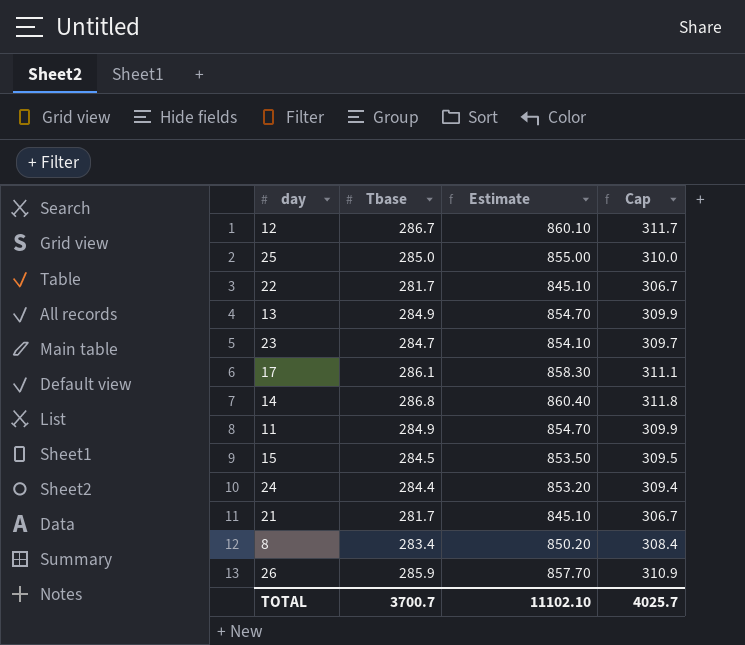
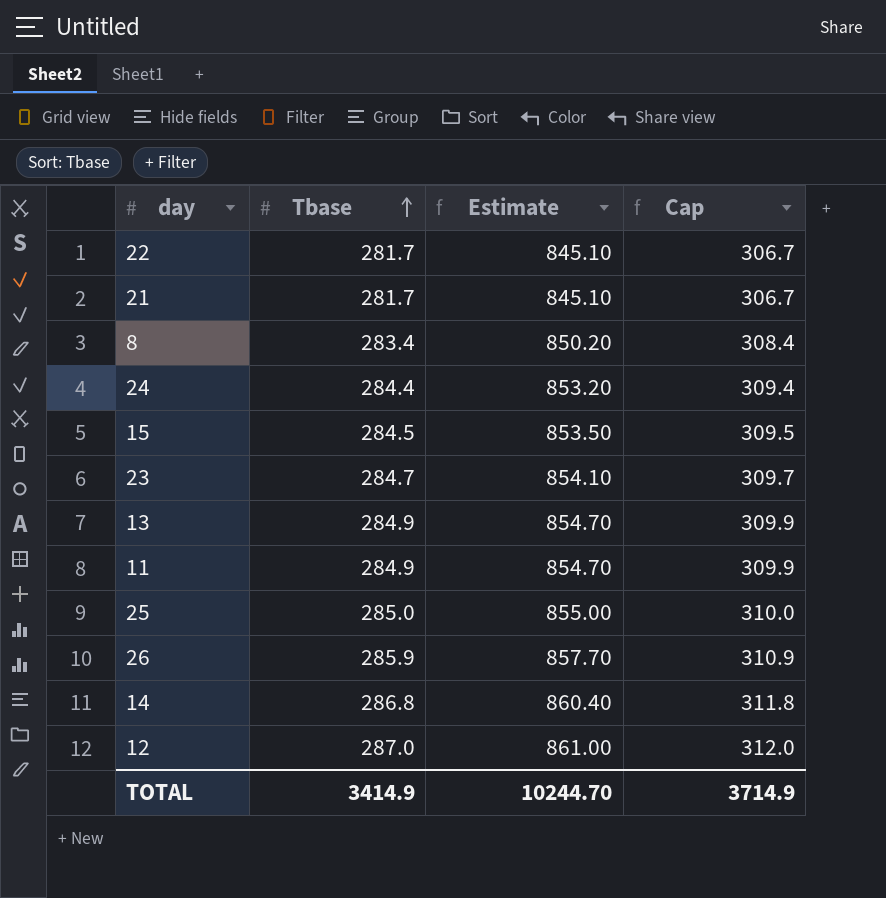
row order: none -> Tbase ascending
row 17: 286.1 | 858.30 | 311.1 -> none
12 | Tbase: 286.7 -> 287.0
12 | Estimate: 860.10 -> 861.00
12 | Cap: 311.7 -> 312.0
TOTAL | Tbase: 3700.7 -> 3414.9
TOTAL | Estimate: 11102.10 -> 10244.70
TOTAL | Cap: 4025.7 -> 3714.9

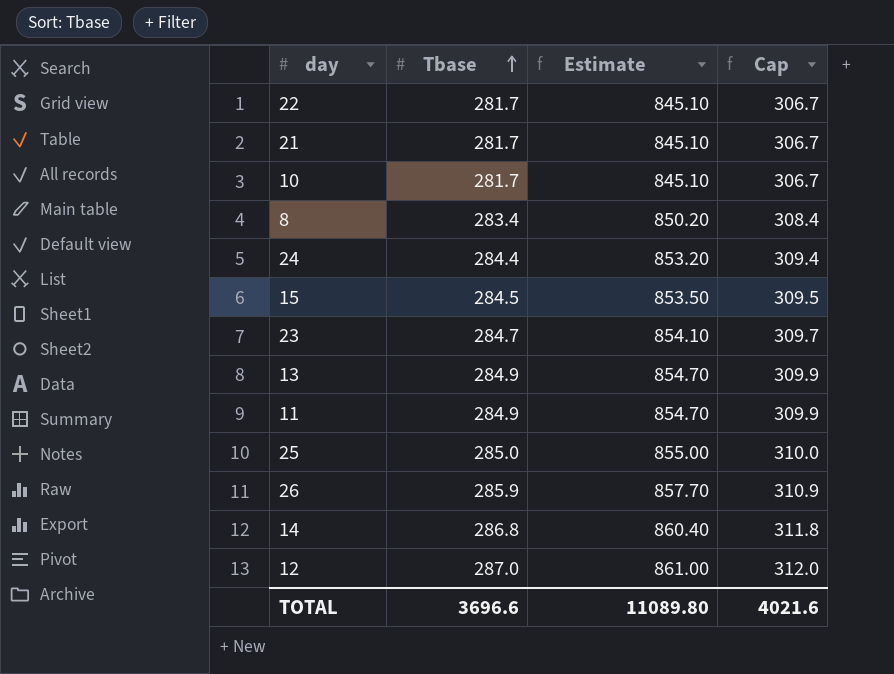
row 10: none -> 281.7 | 845.10 | 306.7
TOTAL | Tbase: 3414.9 -> 3696.6
TOTAL | Estimate: 10244.70 -> 11089.80
TOTAL | Cap: 3714.9 -> 4021.6

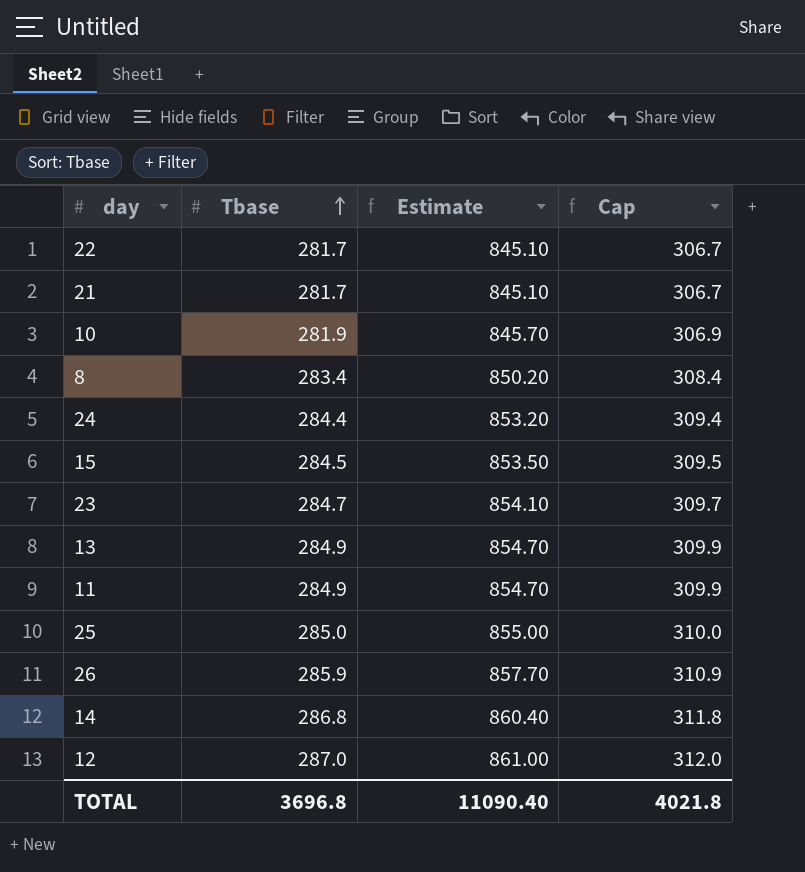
10 | Tbase: 281.7 -> 281.9
10 | Estimate: 845.10 -> 845.70
10 | Cap: 306.7 -> 306.9
TOTAL | Tbase: 3696.6 -> 3696.8
TOTAL | Estimate: 11089.80 -> 11090.40
TOTAL | Cap: 4021.6 -> 4021.8

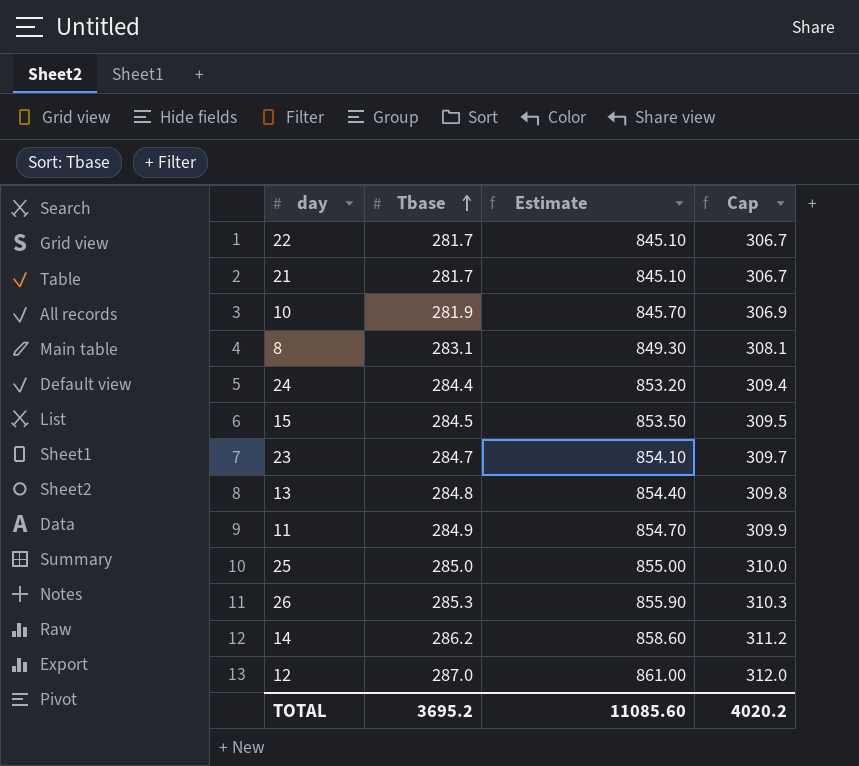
8 | Tbase: 283.4 -> 283.1
8 | Estimate: 850.20 -> 849.30
8 | Cap: 308.4 -> 308.1
13 | Tbase: 284.9 -> 284.8
13 | Estimate: 854.70 -> 854.40
13 | Cap: 309.9 -> 309.8
26 | Tbase: 285.9 -> 285.3
26 | Estimate: 857.70 -> 855.90
26 | Cap: 310.9 -> 310.3
14 | Tbase: 286.8 -> 286.2
14 | Estimate: 860.40 -> 858.60
14 | Cap: 311.8 -> 311.2
TOTAL | Tbase: 3696.8 -> 3695.2
TOTAL | Estimate: 11090.40 -> 11085.60
TOTAL | Cap: 4021.8 -> 4020.2

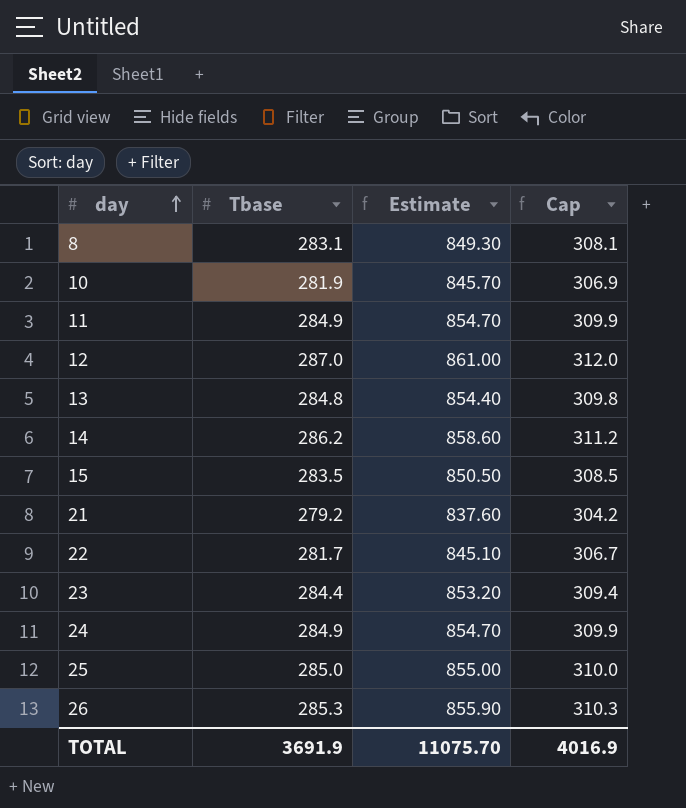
row order: Tbase ascending -> day ascending
15 | Tbase: 284.5 -> 283.5
15 | Estimate: 853.50 -> 850.50
15 | Cap: 309.5 -> 308.5
21 | Tbase: 281.7 -> 279.2
21 | Estimate: 845.10 -> 837.60
21 | Cap: 306.7 -> 304.2
23 | Tbase: 284.7 -> 284.4
23 | Estimate: 854.10 -> 853.20
23 | Cap: 309.7 -> 309.4
24 | Tbase: 284.4 -> 284.9
24 | Estimate: 853.20 -> 854.70
24 | Cap: 309.4 -> 309.9
TOTAL | Tbase: 3695.2 -> 3691.9
TOTAL | Estimate: 11085.60 -> 11075.70
TOTAL | Cap: 4020.2 -> 4016.9

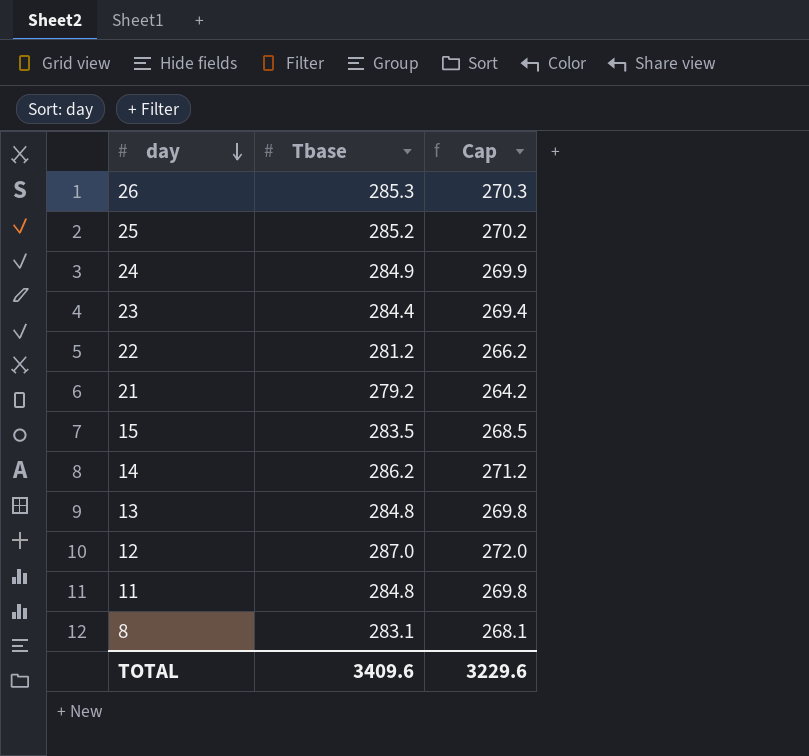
row order: day ascending -> day descending
column Estimate | formula: [Tbase] * 3 -> none
column Cap | formula: [Tbase] + 25 -> [Tbase] - 15
row 10: 281.9 | 845.70 | 306.9 -> none
25 | Tbase: 285.0 -> 285.2
22 | Tbase: 281.7 -> 281.2
11 | Tbase: 284.9 -> 284.8
TOTAL | Tbase: 3691.9 -> 3409.6
TOTAL | Cap: 4016.9 -> 3229.6

